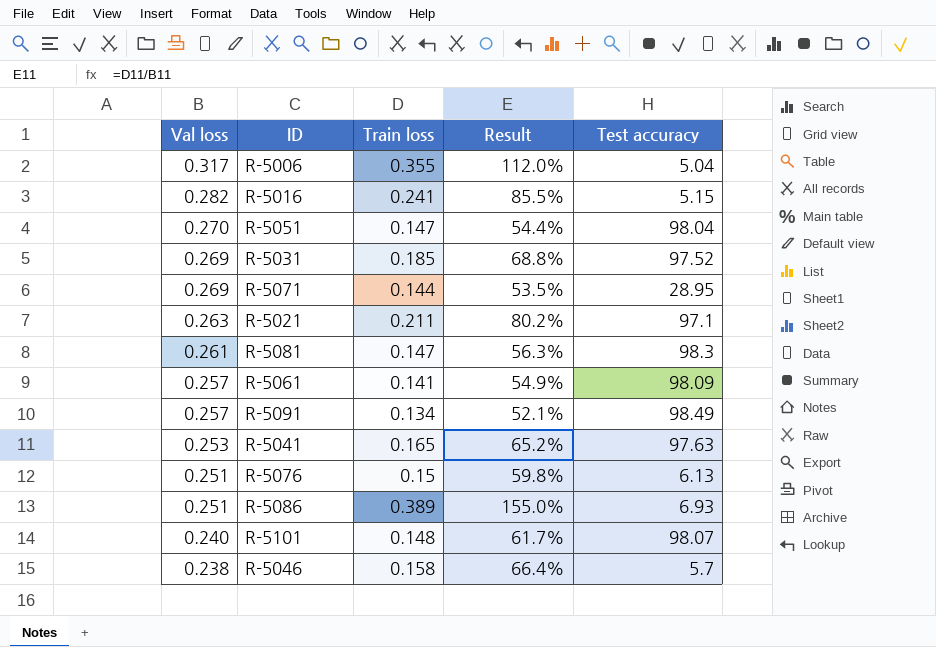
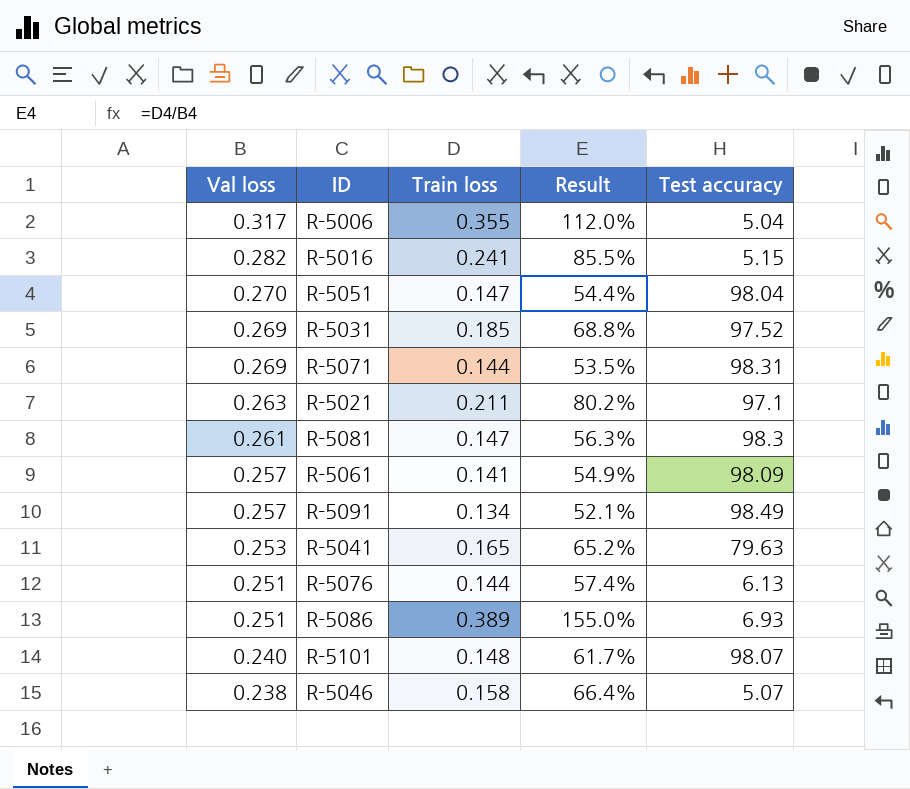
R-5071 | Test accuracy: 28.95 -> 98.31
R-5041 | Test accuracy: 97.63 -> 79.63
R-5076 | Train loss: 0.15 -> 0.144
R-5076 | Result: 59.8% -> 57.4%
R-5046 | Test accuracy: 5.7 -> 5.07

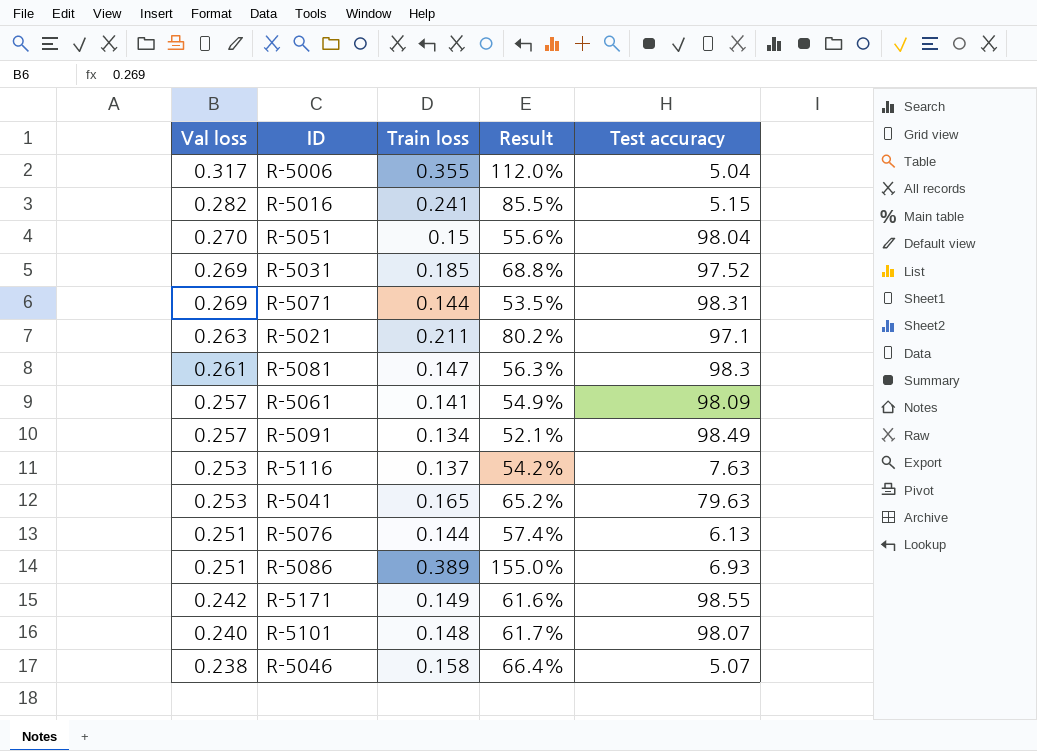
R-5051 | Train loss: 0.147 -> 0.15
R-5051 | Result: 54.4% -> 55.6%
row R-5116: none -> 0.253 | 0.137 | 54.2% | 7.63
row R-5171: none -> 0.242 | 0.149 | 61.6% | 98.55

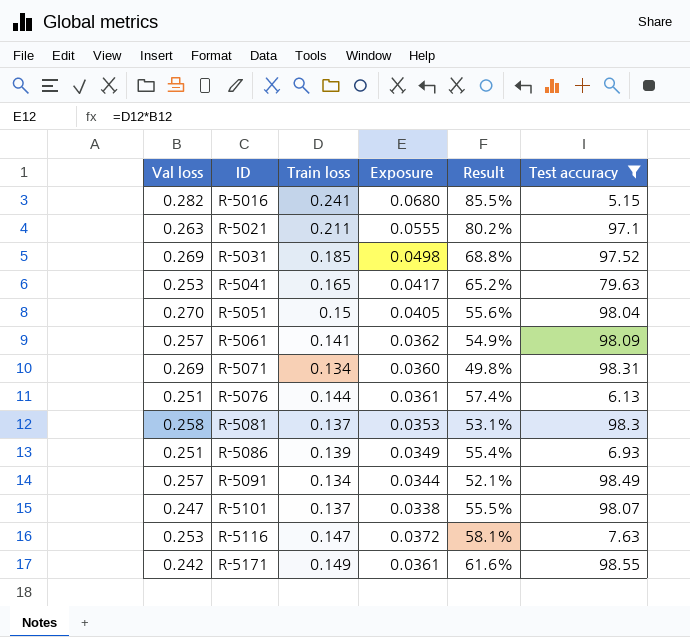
filter: none -> Test accuracy >= 5.15
row order: Val loss descending -> ID ascending
column Exposure | formula: none -> [Val loss] * [Train loss]
R-5071 | Train loss: 0.144 -> 0.134
R-5071 | Result: 53.5% -> 49.8%
R-5081 | Val loss: 0.261 -> 0.258
R-5081 | Train loss: 0.147 -> 0.137
R-5081 | Result: 56.3% -> 53.1%
R-5086 | Train loss: 0.389 -> 0.139
R-5086 | Result: 155.0% -> 55.4%
R-5101 | Val loss: 0.240 -> 0.247
R-5101 | Train loss: 0.148 -> 0.137
R-5101 | Result: 61.7% -> 55.5%
R-5116 | Train loss: 0.137 -> 0.147
R-5116 | Result: 54.2% -> 58.1%

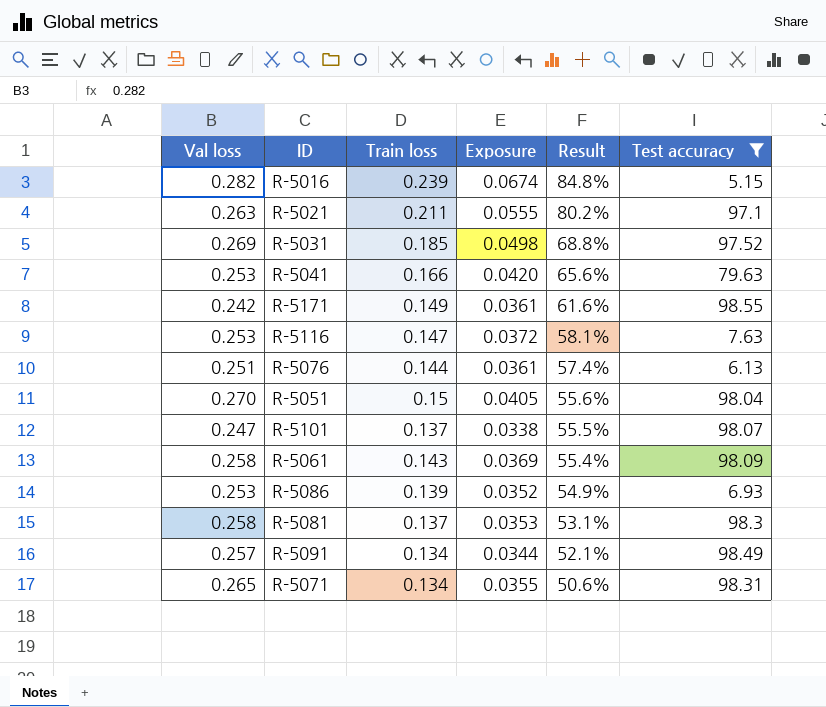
row order: ID ascending -> Result descending
R-5016 | Train loss: 0.241 -> 0.239
R-5016 | Exposure: 0.0680 -> 0.0674
R-5016 | Result: 85.5% -> 84.8%
R-5041 | Train loss: 0.165 -> 0.166
R-5041 | Exposure: 0.0417 -> 0.0420
R-5041 | Result: 65.2% -> 65.6%
R-5061 | Val loss: 0.257 -> 0.258
R-5061 | Train loss: 0.141 -> 0.143
R-5061 | Exposure: 0.0362 -> 0.0369
R-5061 | Result: 54.9% -> 55.4%
R-5086 | Val loss: 0.251 -> 0.253
R-5086 | Exposure: 0.0349 -> 0.0352
R-5086 | Result: 55.4% -> 54.9%
R-5071 | Val loss: 0.269 -> 0.265
R-5071 | Exposure: 0.0360 -> 0.0355
R-5071 | Result: 49.8% -> 50.6%

